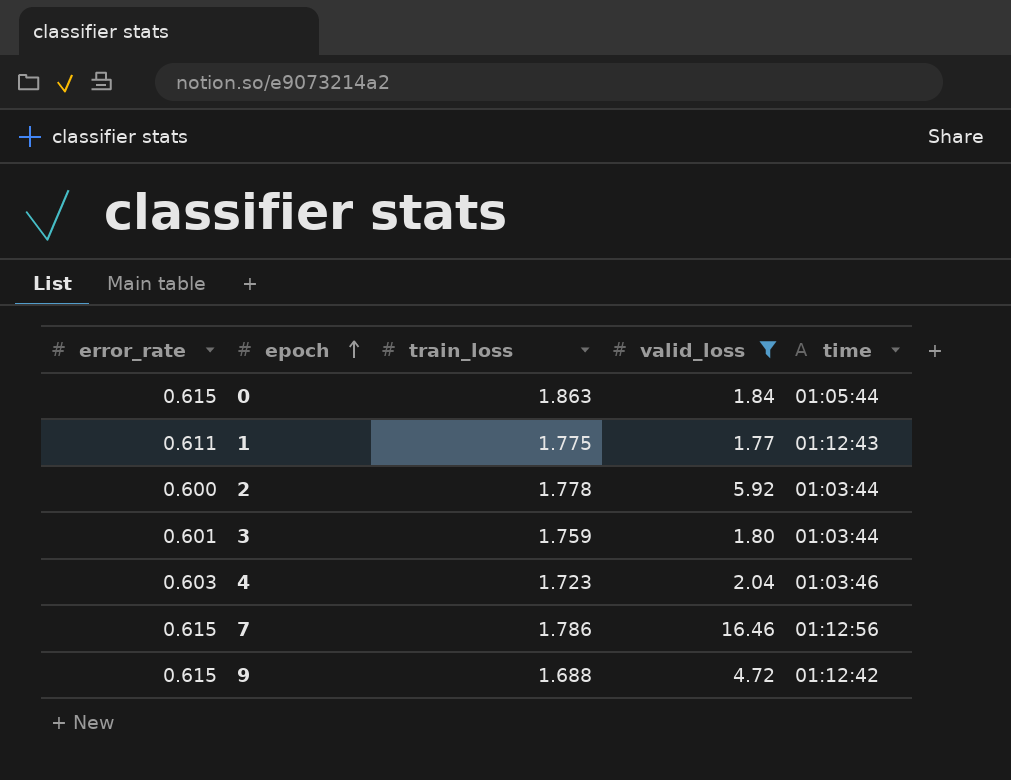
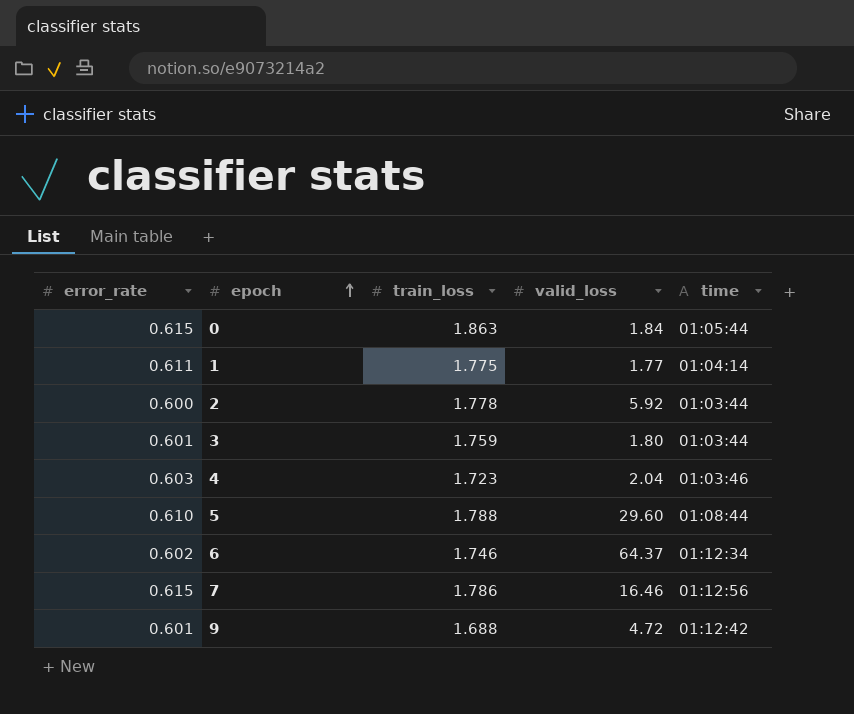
filter: valid_loss <= 16.46 -> none
1 | time: 01:12:43 -> 01:04:14
9 | error_rate: 0.615 -> 0.601

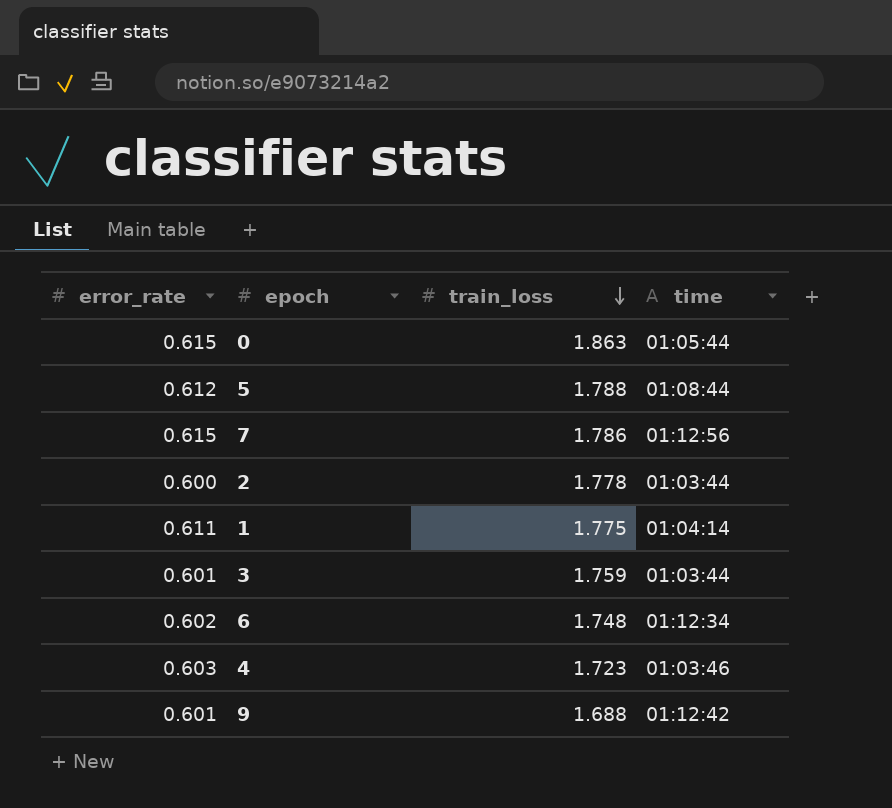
row order: epoch ascending -> train_loss descending
column valid_loss | position: 4 -> none
5 | error_rate: 0.610 -> 0.612
6 | train_loss: 1.746 -> 1.748

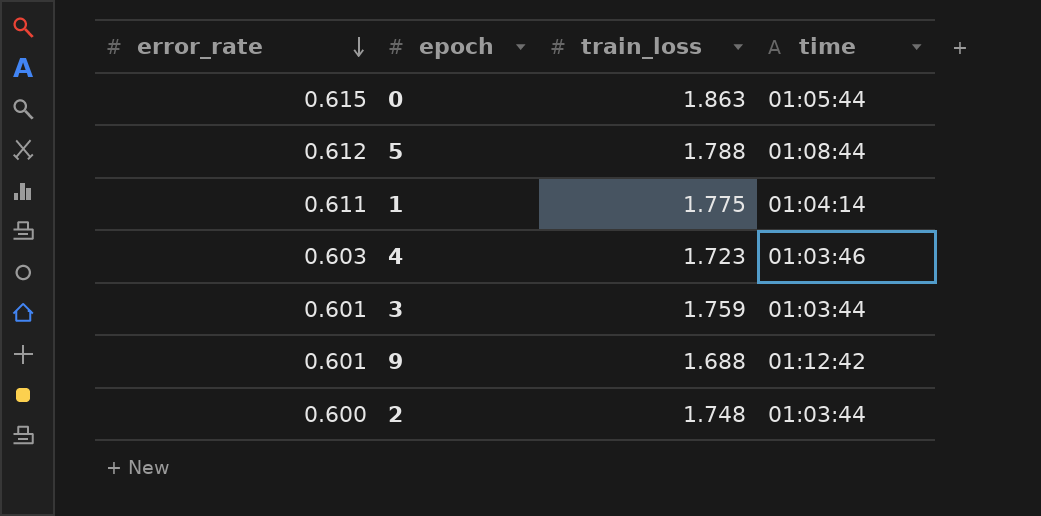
row order: train_loss descending -> error_rate descending
row 7: 0.615 | 1.786 | 01:12:56 -> none
row 6: 0.602 | 1.748 | 01:12:34 -> none
2 | train_loss: 1.778 -> 1.748

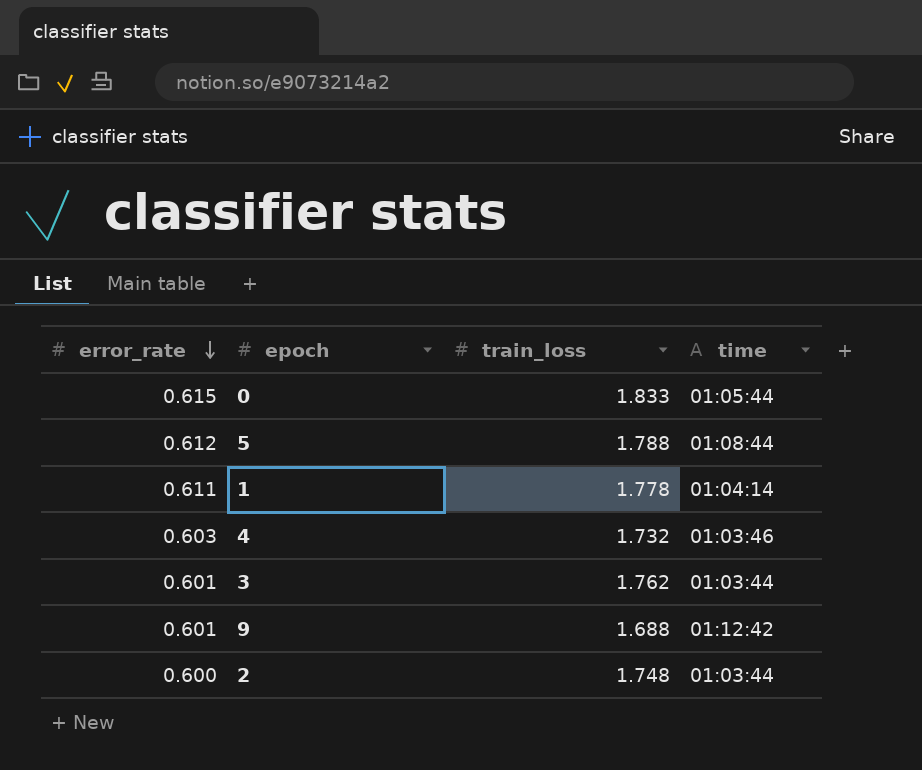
0 | train_loss: 1.863 -> 1.833
1 | train_loss: 1.775 -> 1.778
4 | train_loss: 1.723 -> 1.732
3 | train_loss: 1.759 -> 1.762

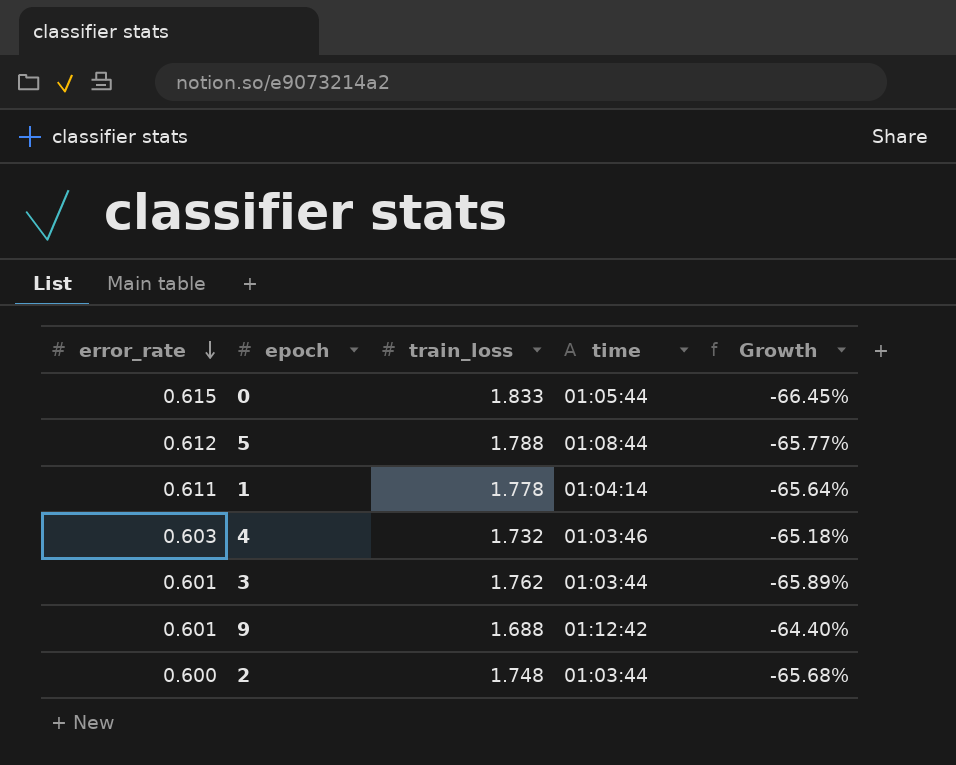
column Growth | formula: none -> ([error_rate] - [train_loss]) / [train_loss]

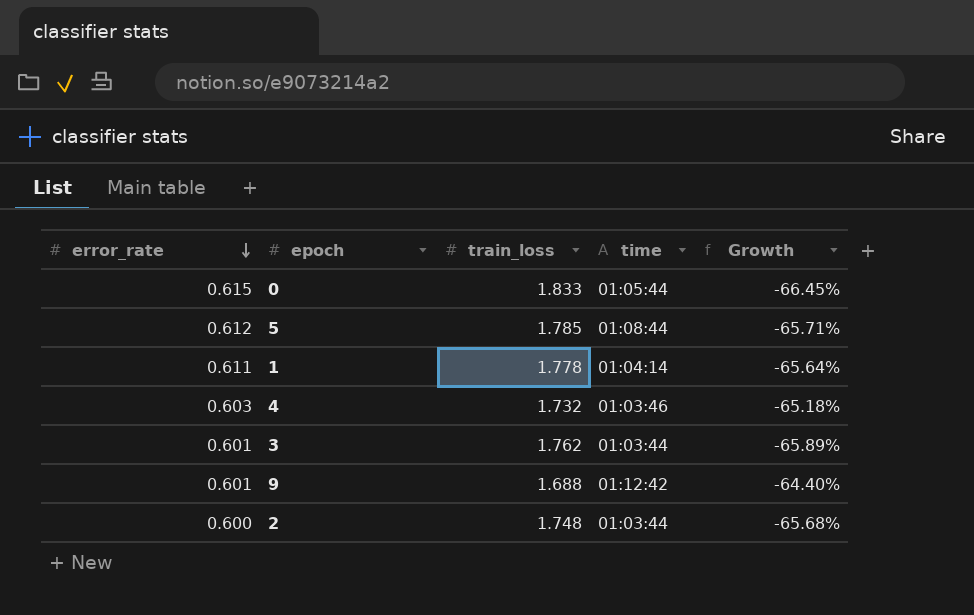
5 | train_loss: 1.788 -> 1.785
5 | Growth: -65.77% -> -65.71%

